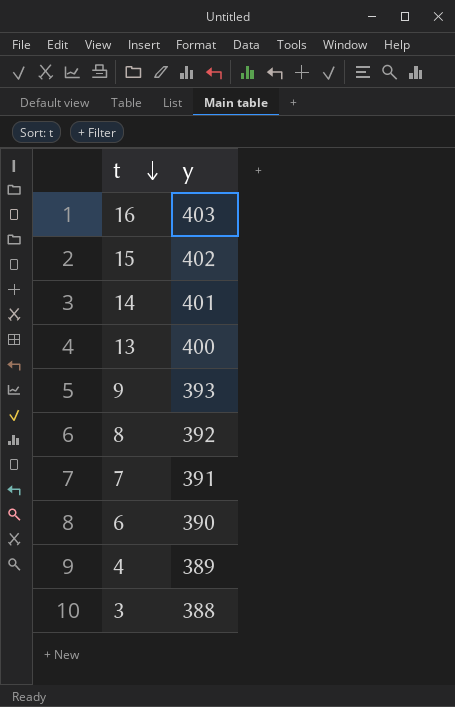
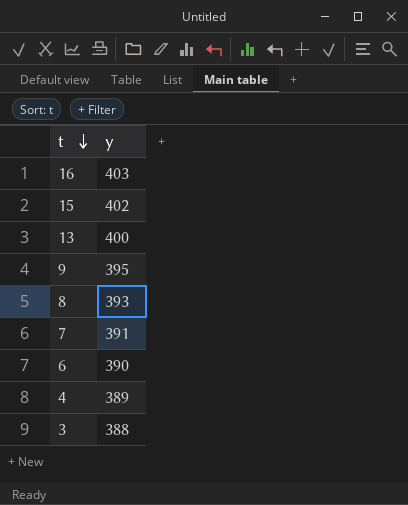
row 14: 401 -> none
9 | y: 393 -> 395
8 | y: 392 -> 393

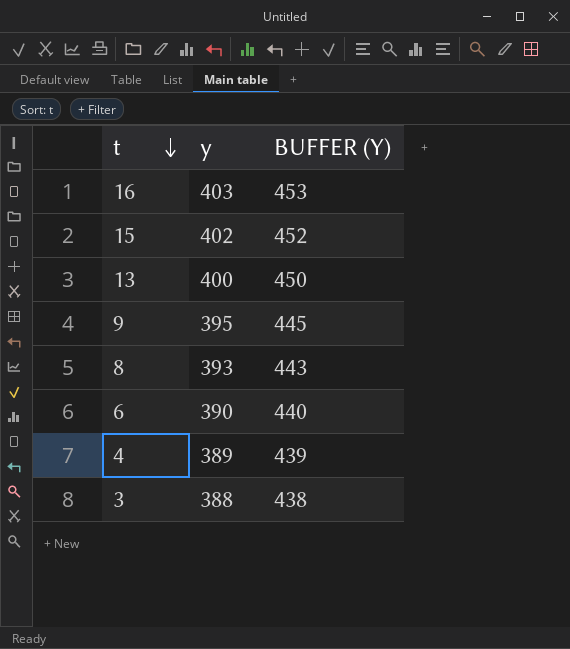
column BUFFER (Y) | formula: none -> [y] + 50
row 7: 391 -> none

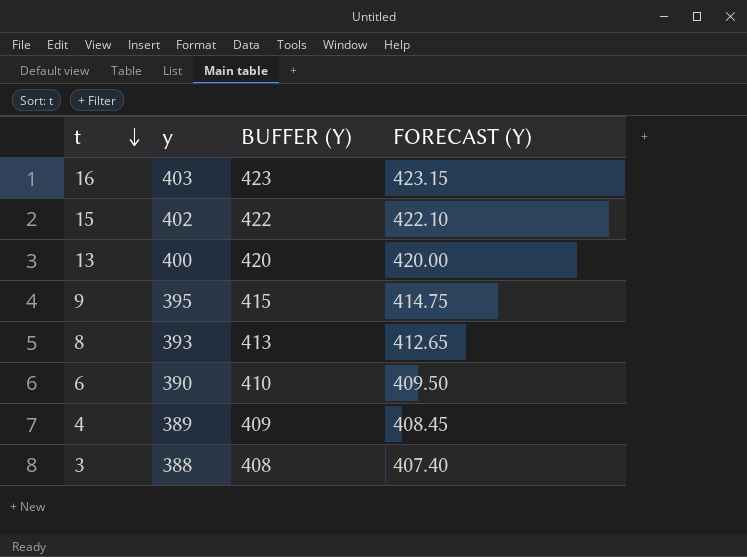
column BUFFER (Y) | formula: [y] + 50 -> [y] + 20
column FORECAST (Y) | formula: none -> [y] * 1.05

